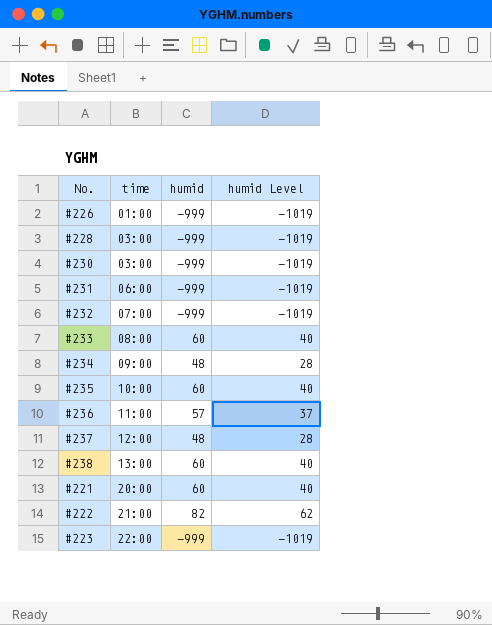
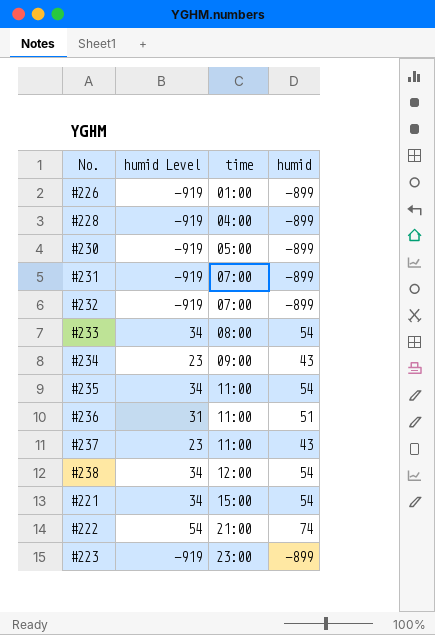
column humid Level | position: 4 -> 2
#226 | humid Level: -1019 -> -919
#226 | humid: -999 -> -899
#228 | humid Level: -1019 -> -919
#228 | time: 03:00 -> 04:00
#228 | humid: -999 -> -899
#230 | humid Level: -1019 -> -919
#230 | time: 03:00 -> 05:00
#230 | humid: -999 -> -899
#231 | humid Level: -1019 -> -919
#231 | time: 06:00 -> 07:00
#231 | humid: -999 -> -899
#232 | humid Level: -1019 -> -919
#232 | humid: -999 -> -899
#233 | humid Level: 40 -> 34
#233 | humid: 60 -> 54
#234 | humid Level: 28 -> 23
#234 | humid: 48 -> 43
#235 | humid Level: 40 -> 34
#235 | time: 10:00 -> 11:00
#235 | humid: 60 -> 54
#236 | humid Level: 37 -> 31
#236 | humid: 57 -> 51
#237 | humid Level: 28 -> 23
#237 | time: 12:00 -> 11:00
#237 | humid: 48 -> 43
#238 | humid Level: 40 -> 34
#238 | time: 13:00 -> 12:00
#238 | humid: 60 -> 54
#221 | humid Level: 40 -> 34
#221 | time: 20:00 -> 15:00
#221 | humid: 60 -> 54
#222 | humid Level: 62 -> 54
#222 | humid: 82 -> 74
#223 | humid Level: -1019 -> -919
#223 | time: 22:00 -> 23:00
#223 | humid: -999 -> -899

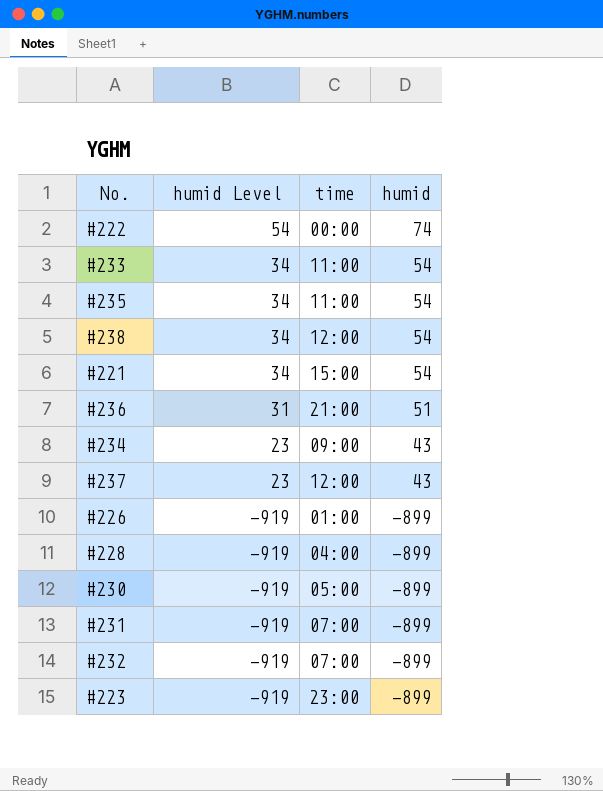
row order: time ascending -> humid Level descending
#222 | time: 21:00 -> 00:00
#233 | time: 08:00 -> 11:00
#236 | time: 11:00 -> 21:00
#237 | time: 11:00 -> 12:00

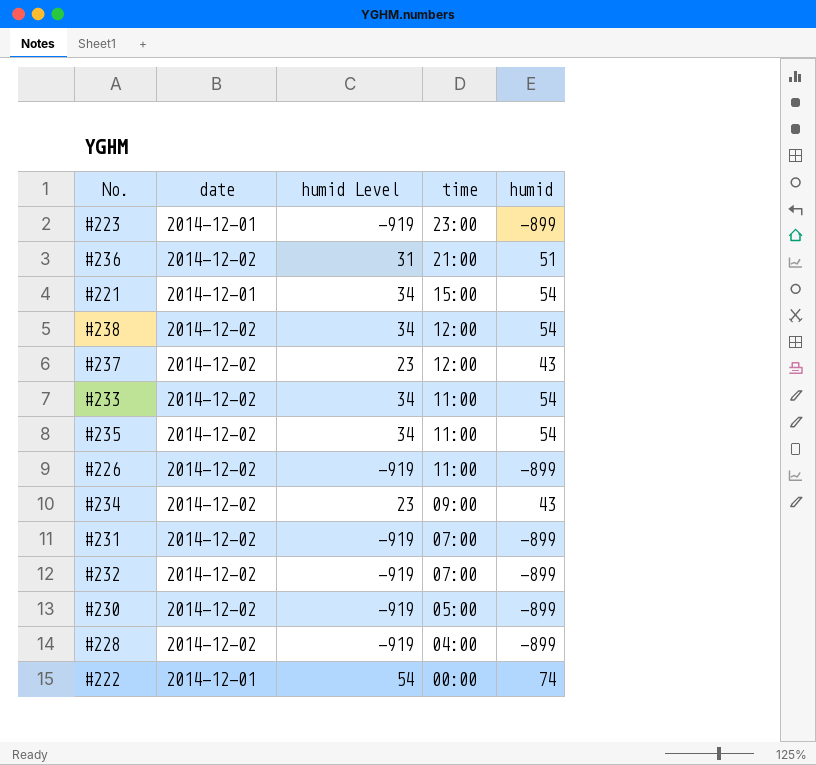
row order: humid Level descending -> time descending
column date | position: none -> 2
#226 | time: 01:00 -> 11:00

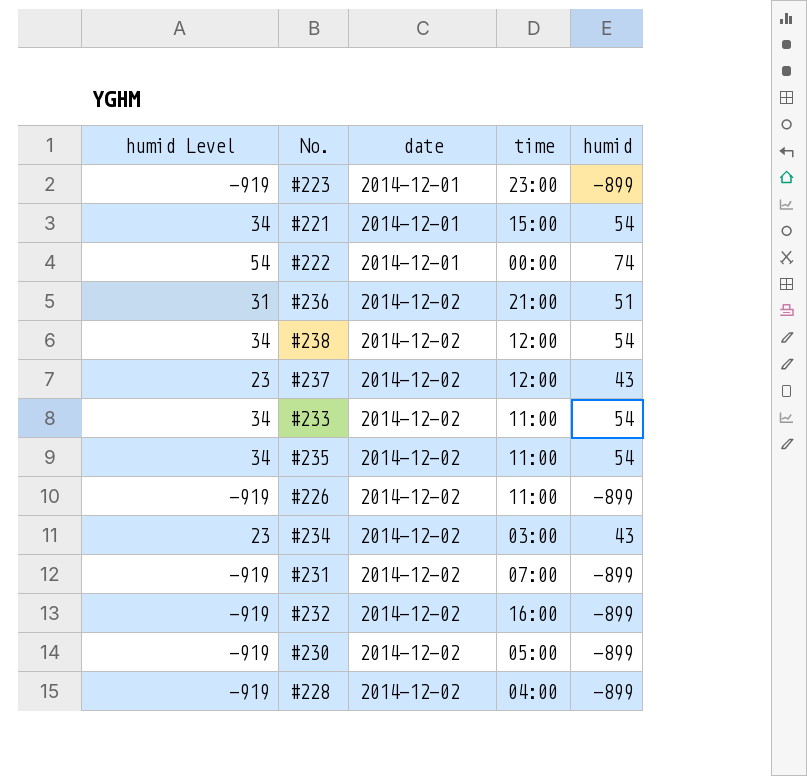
row order: time descending -> date ascending
column humid Level | position: 3 -> 1
#234 | time: 09:00 -> 03:00
#232 | time: 07:00 -> 16:00

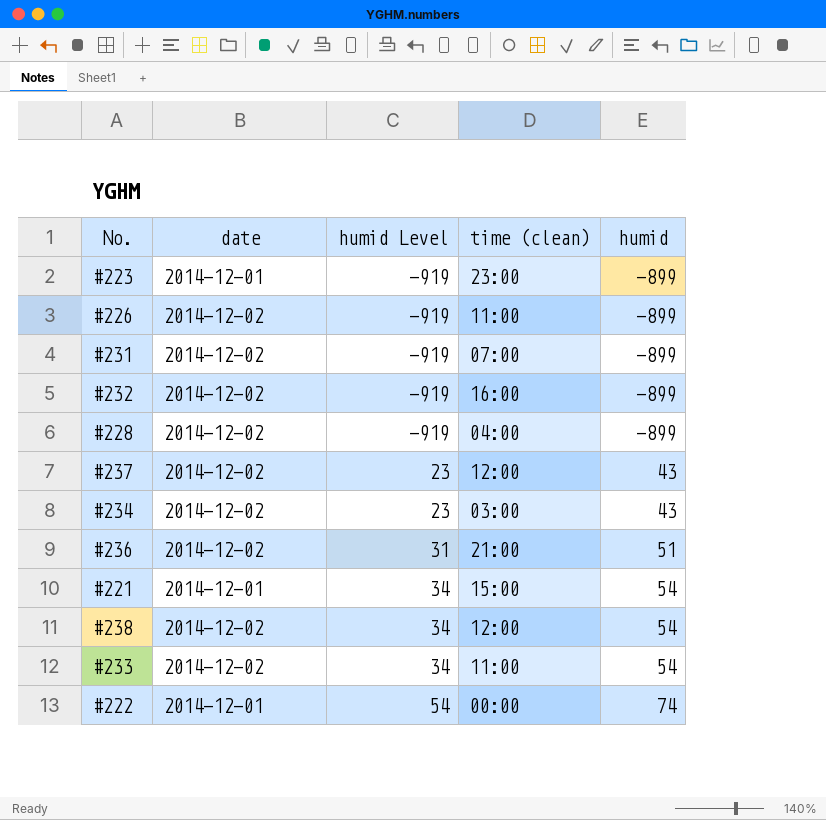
row order: date ascending -> humid Level ascending
column humid Level | position: 1 -> 3
column name: time -> time (clean)
row #235: 34 | 2014-12-02 | 11:00 | 54 -> none
row #230: -919 | 2014-12-02 | 05:00 | -899 -> none

